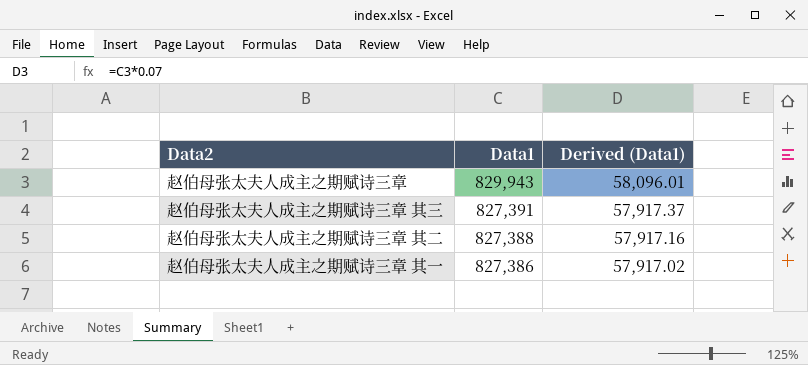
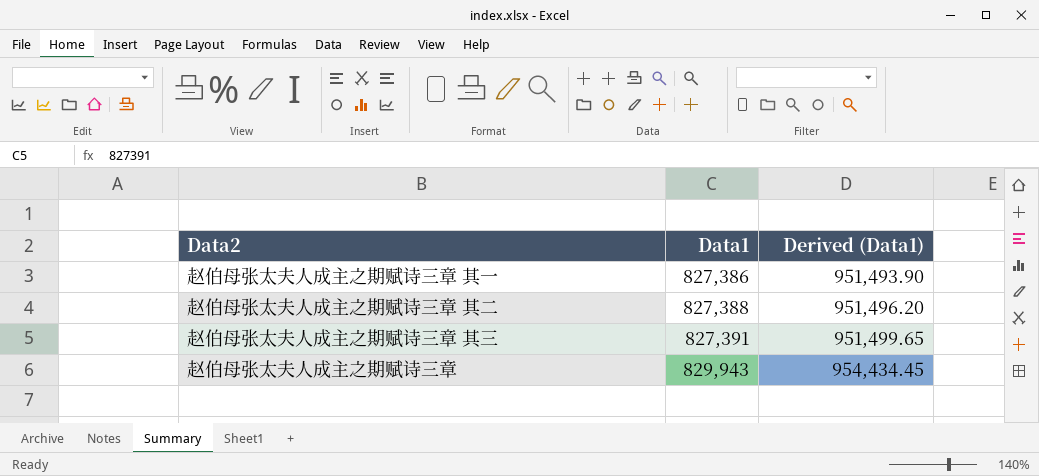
row order: Data1 descending -> Data1 ascending
column Derived (Data1) | formula: [Data1] * 0.07 -> [Data1] * 1.15

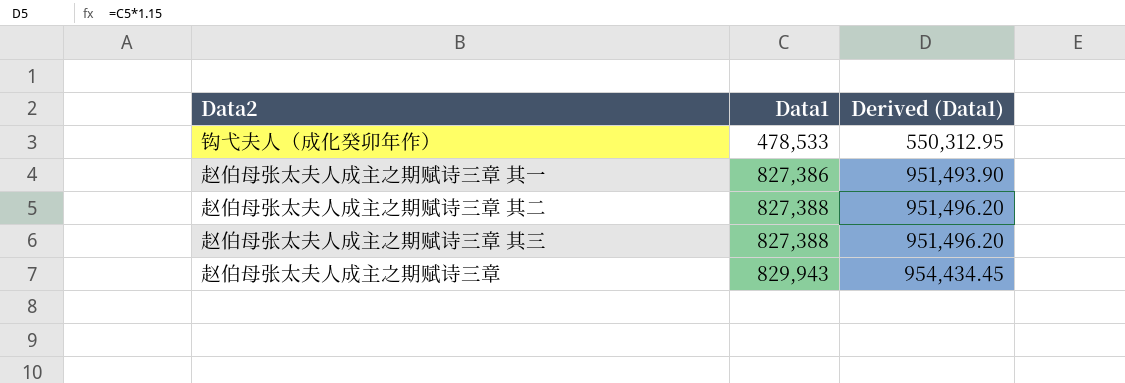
row 钩弋夫人（成化癸卯年作）: none -> 478,533 | 550,312.95
赵伯母张太夫人成主之期赋诗三章 其三 | Data1: 827,391 -> 827,388
赵伯母张太夫人成主之期赋诗三章 其三 | Derived (Data1): 951,499.65 -> 951,496.20

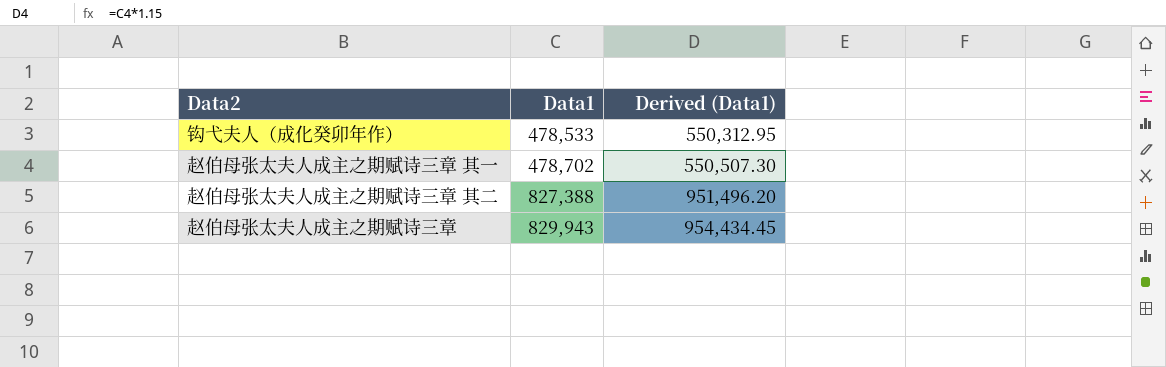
row 赵伯母张太夫人成主之期赋诗三章 其三: 827,388 | 951,496.20 -> none
赵伯母张太夫人成主之期赋诗三章 其一 | Data1: 827,386 -> 478,702
赵伯母张太夫人成主之期赋诗三章 其一 | Derived (Data1): 951,493.90 -> 550,507.30

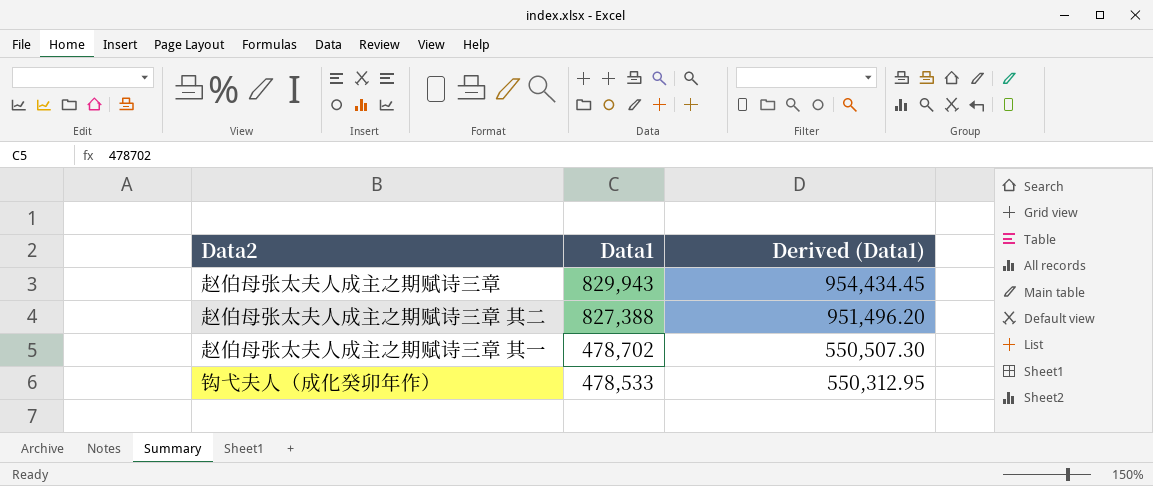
row order: Data1 ascending -> Data1 descending

